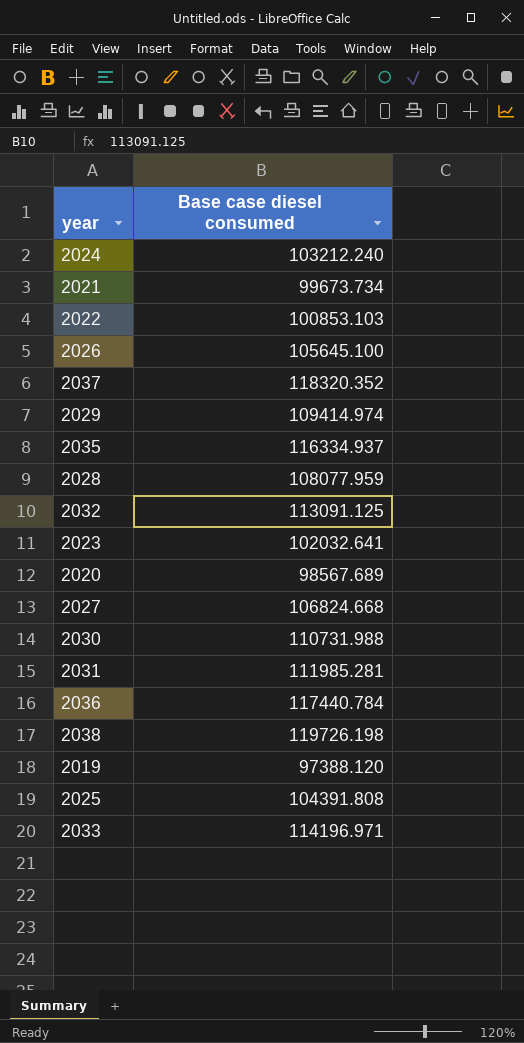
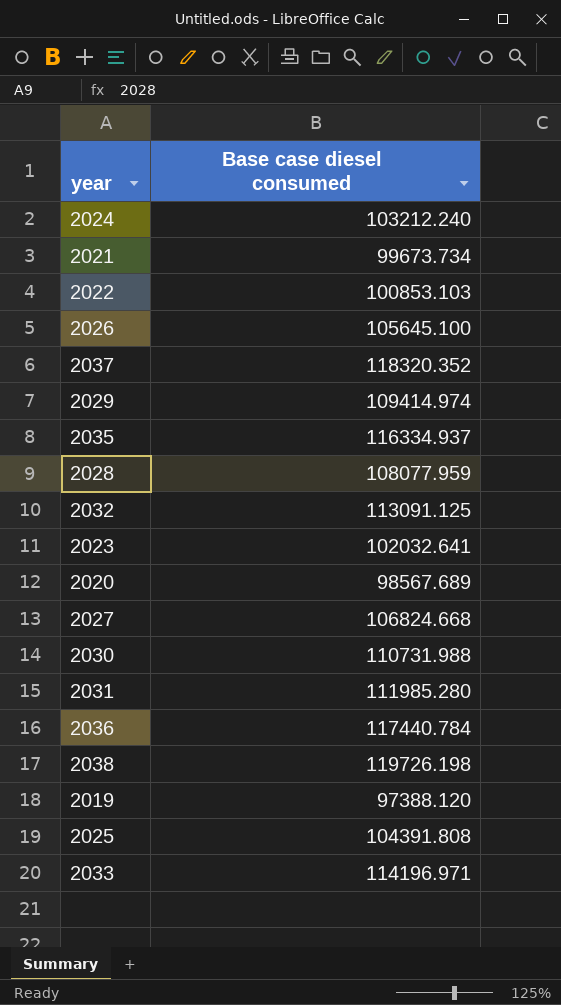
2031 | Base case diesel consumed: 111985.281 -> 111985.280

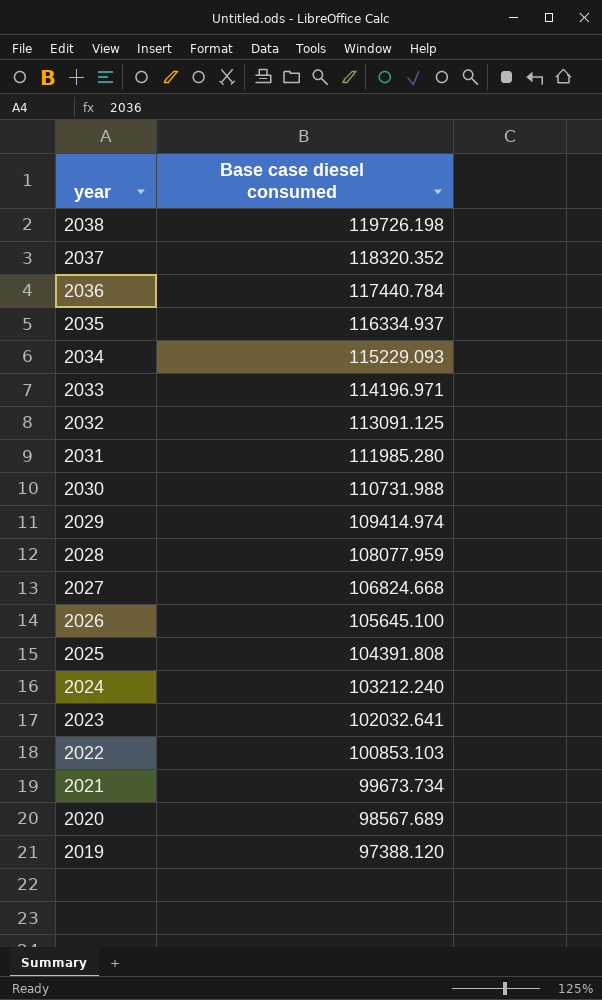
row order: none -> year descending
row 2034: none -> 115229.093

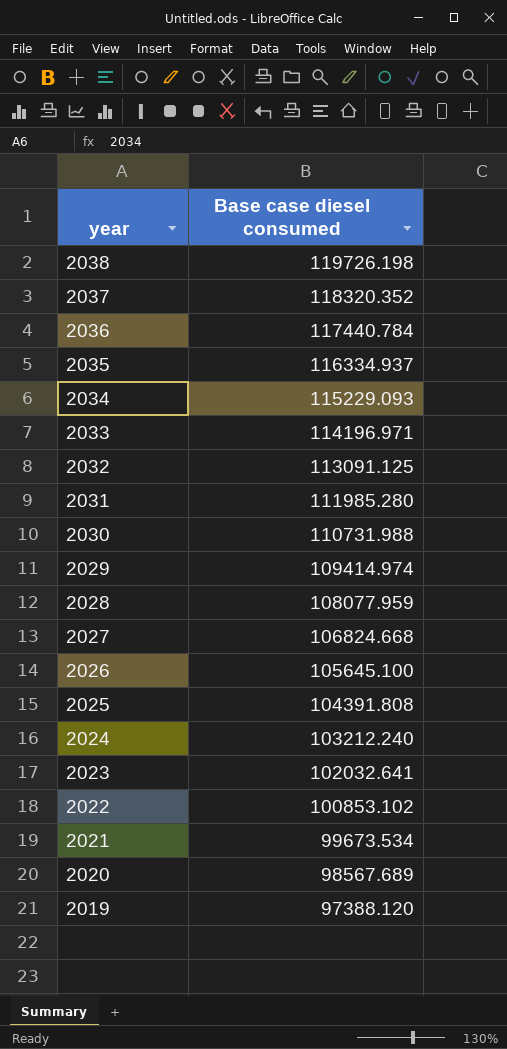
2022 | Base case diesel consumed: 100853.103 -> 100853.102
2021 | Base case diesel consumed: 99673.734 -> 99673.534

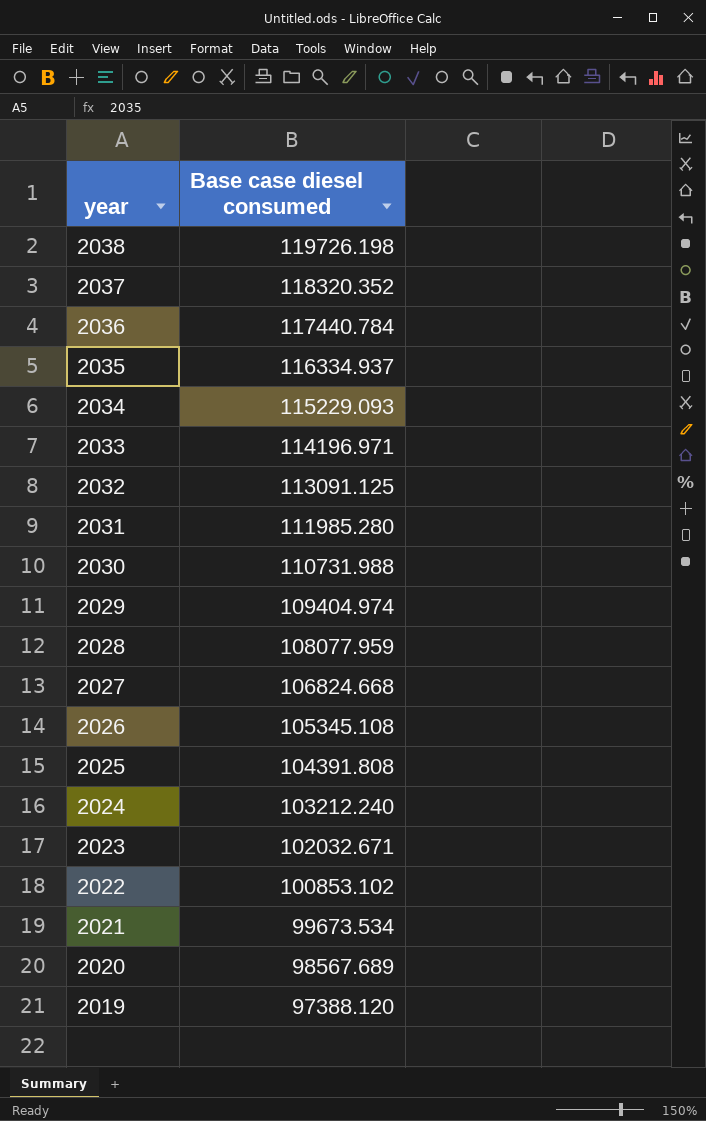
2029 | Base case diesel consumed: 109414.974 -> 109404.974
2026 | Base case diesel consumed: 105645.100 -> 105345.108
2023 | Base case diesel consumed: 102032.641 -> 102032.671

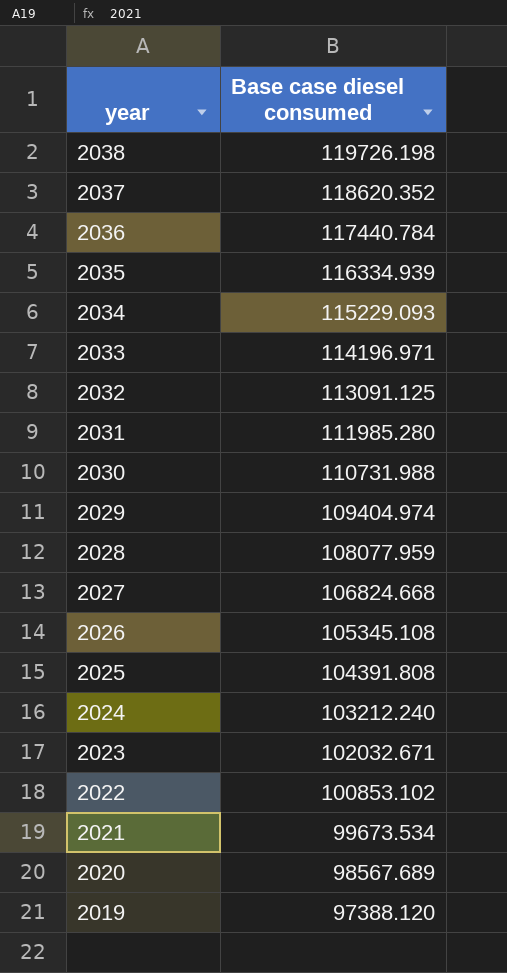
2037 | Base case diesel consumed: 118320.352 -> 118620.352
2035 | Base case diesel consumed: 116334.937 -> 116334.939

